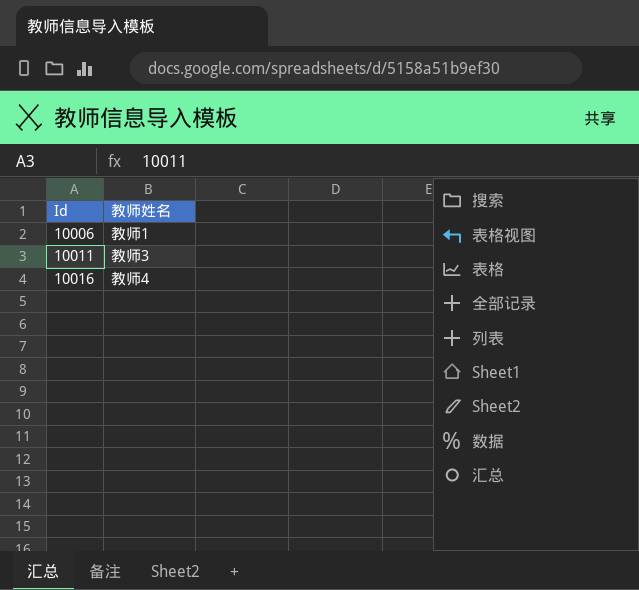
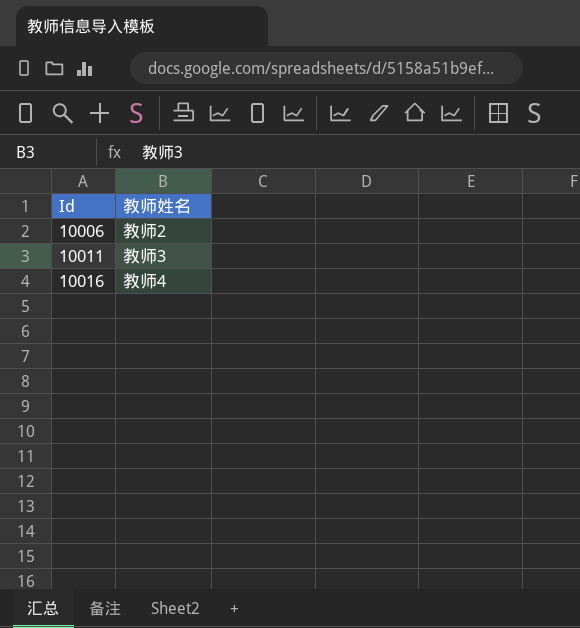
10006 | 教师姓名: 教师1 -> 教师2

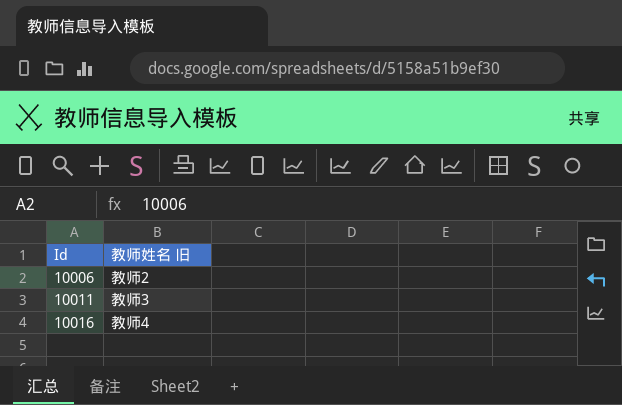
column name: 教师姓名 -> 教师姓名 旧

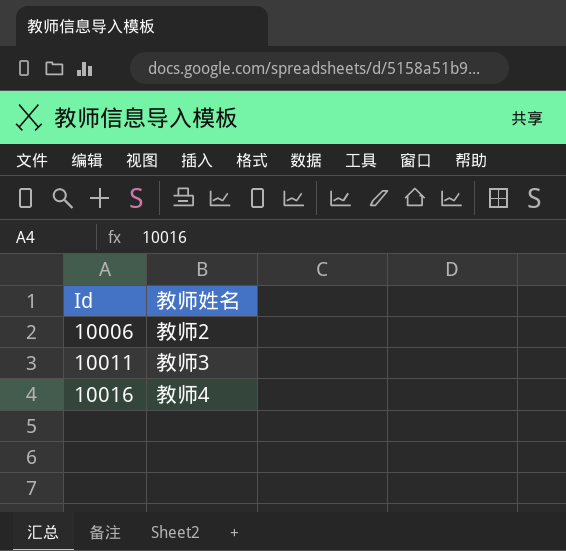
column name: 教师姓名 旧 -> 教师姓名

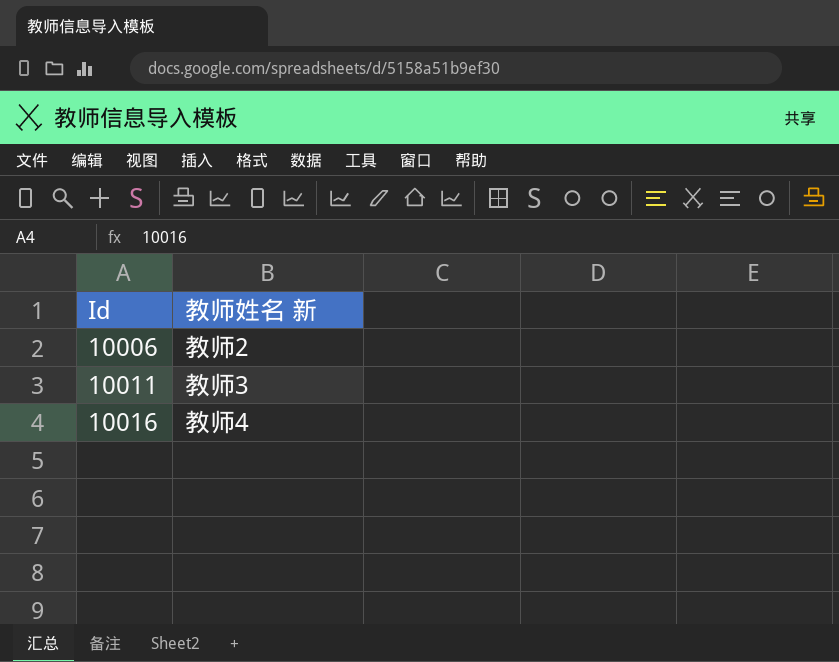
column name: 教师姓名 -> 教师姓名 新

